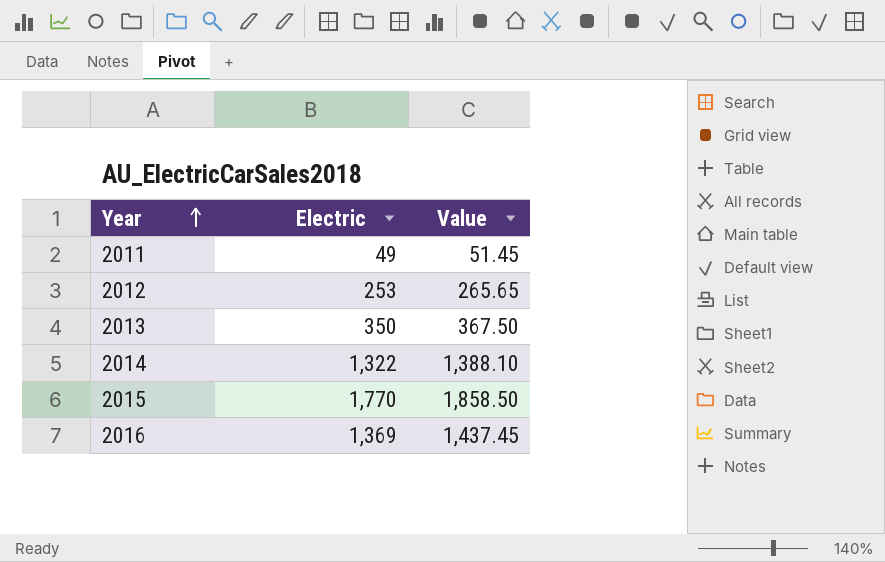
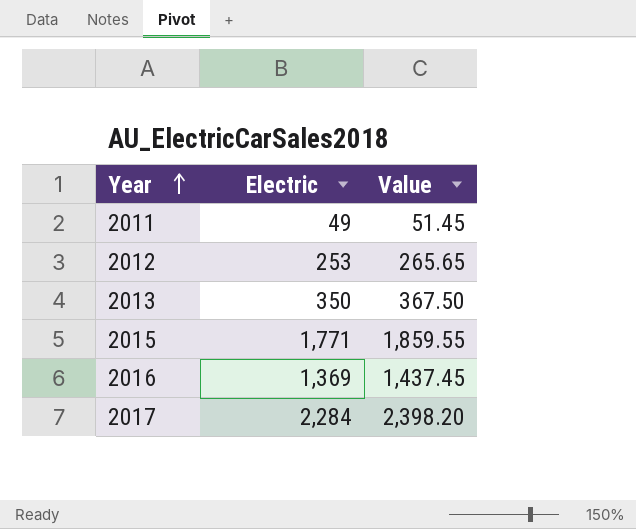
row 2014: 1,322 | 1,388.10 -> none
2015 | Electric: 1,770 -> 1,771
2015 | Value: 1,858.50 -> 1,859.55
row 2017: none -> 2,284 | 2,398.20

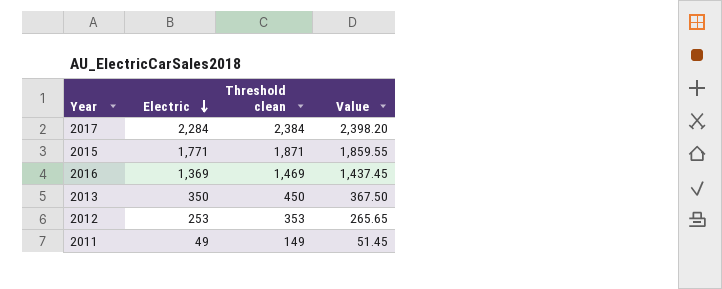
row order: Year ascending -> Electric descending
column Threshold clean | formula: none -> [Electric] + 100

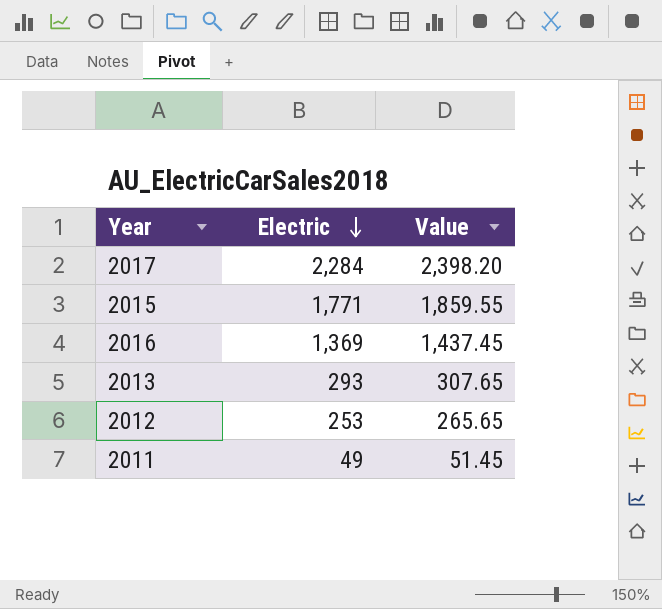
column Threshold clean | formula: [Electric] + 100 -> none
2013 | Electric: 350 -> 293
2013 | Value: 367.50 -> 307.65

